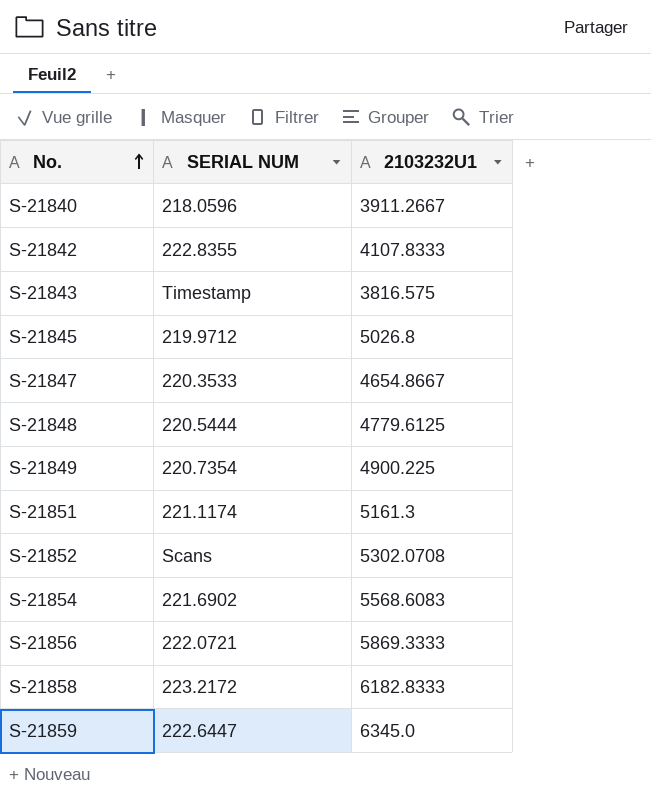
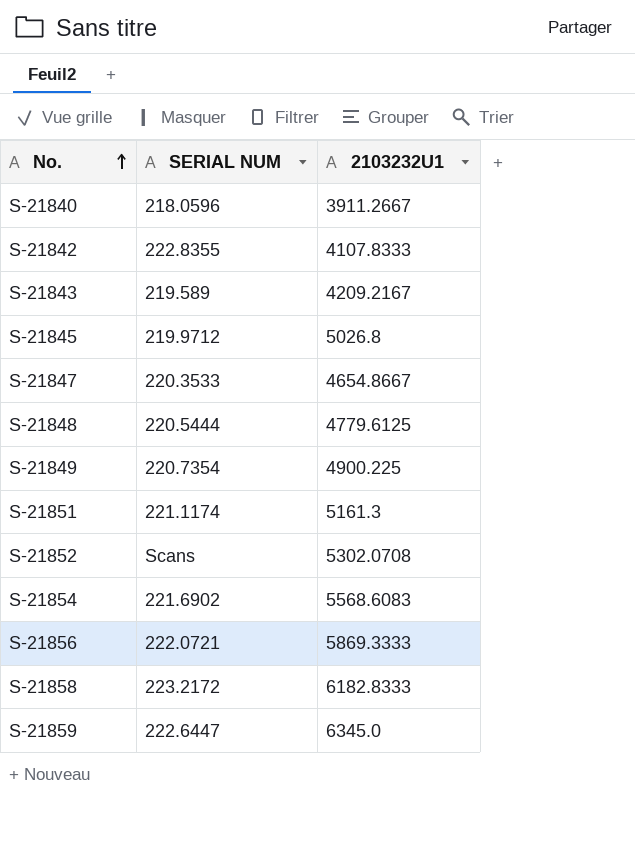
S-21843 | SERIAL NUM: Timestamp -> 219.589
S-21843 | 2103232U1: 3816.575 -> 4209.2167

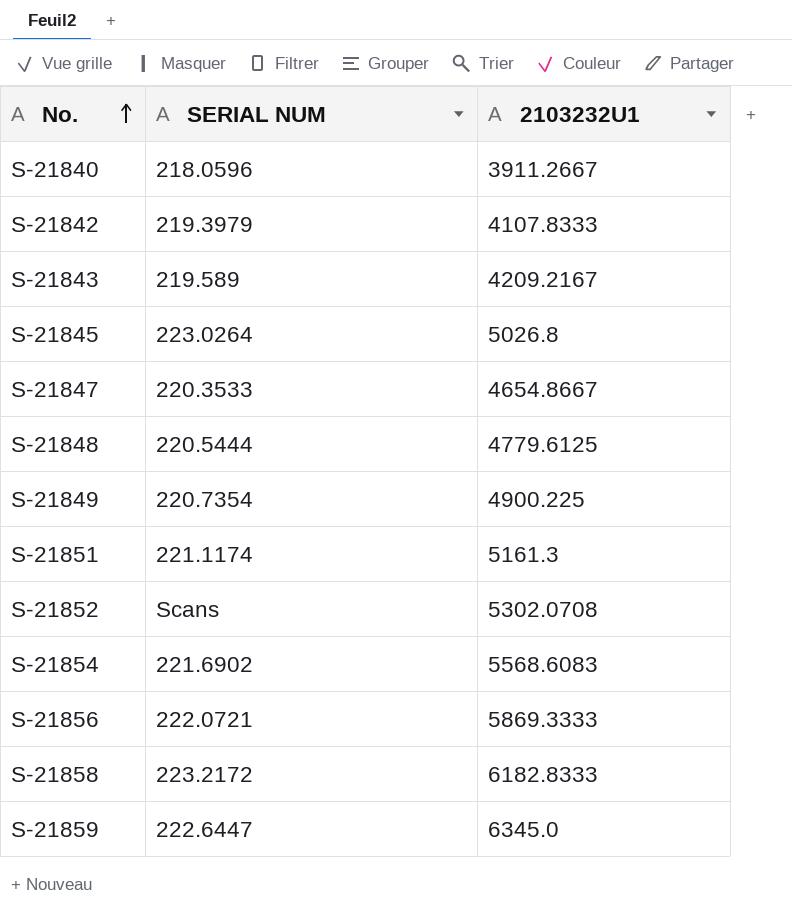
S-21842 | SERIAL NUM: 222.8355 -> 219.3979
S-21845 | SERIAL NUM: 219.9712 -> 223.0264

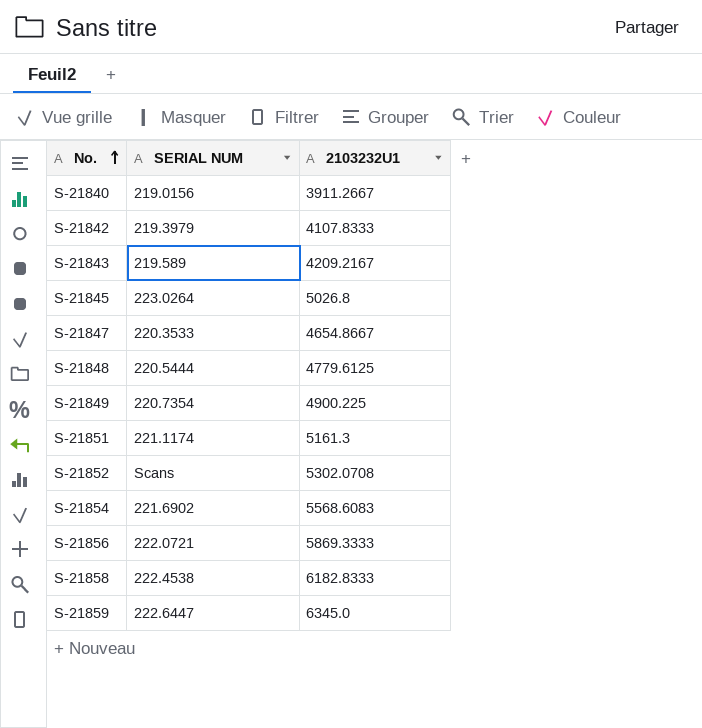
S-21840 | SERIAL NUM: 218.0596 -> 219.0156
S-21858 | SERIAL NUM: 223.2172 -> 222.4538

